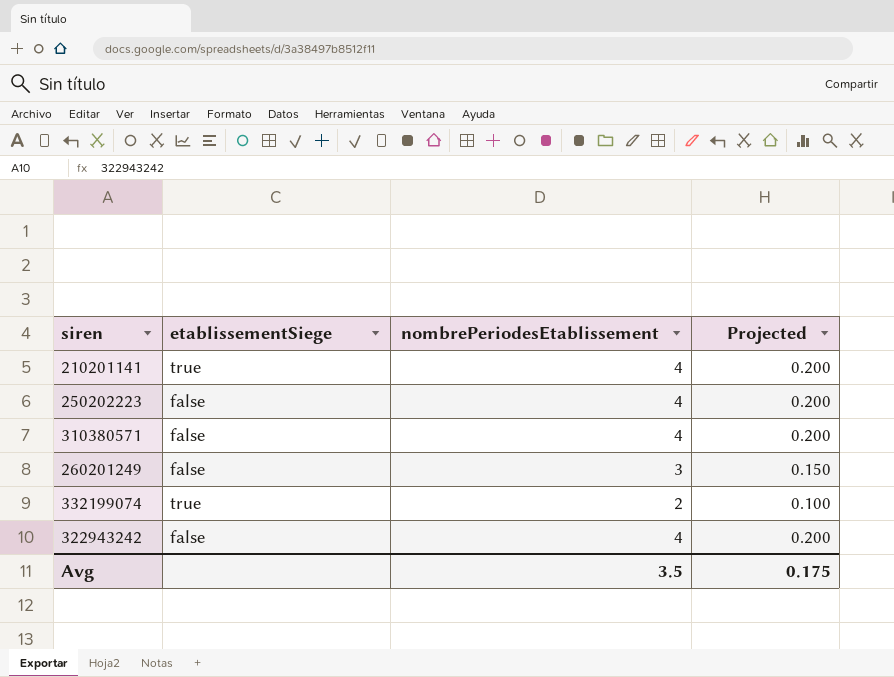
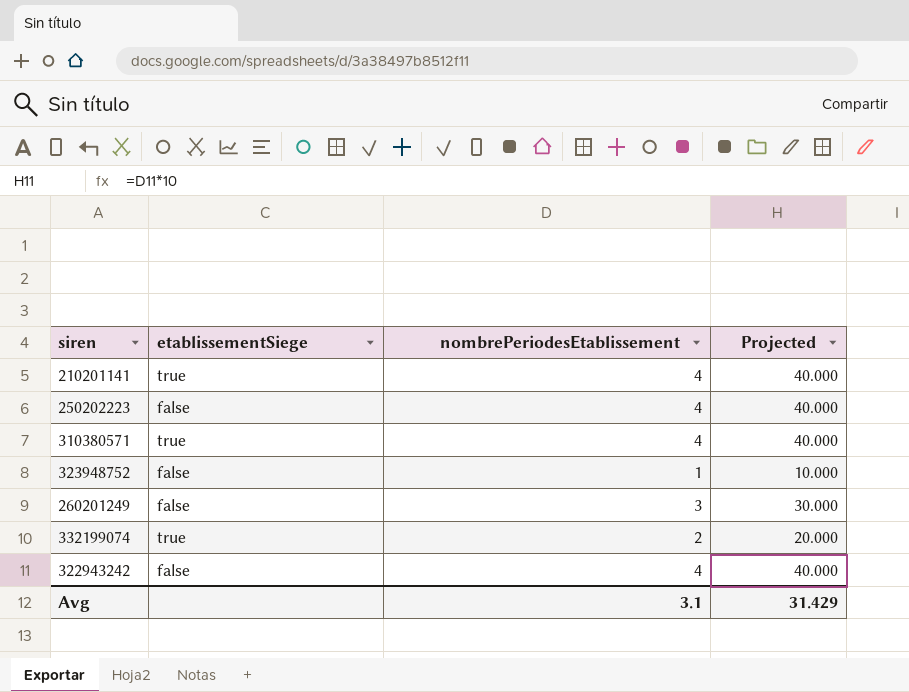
column Projected | formula: [nombrePeriodesEtablissement] * 0.05 -> [nombrePeriodesEtablissement] * 10
310380571 | etablissementSiege: false -> true
row 323948752: none -> false | 1 | 10.000
Avg | nombrePeriodesEtablissement: 3.5 -> 3.1
Avg | Projected: 0.175 -> 31.429

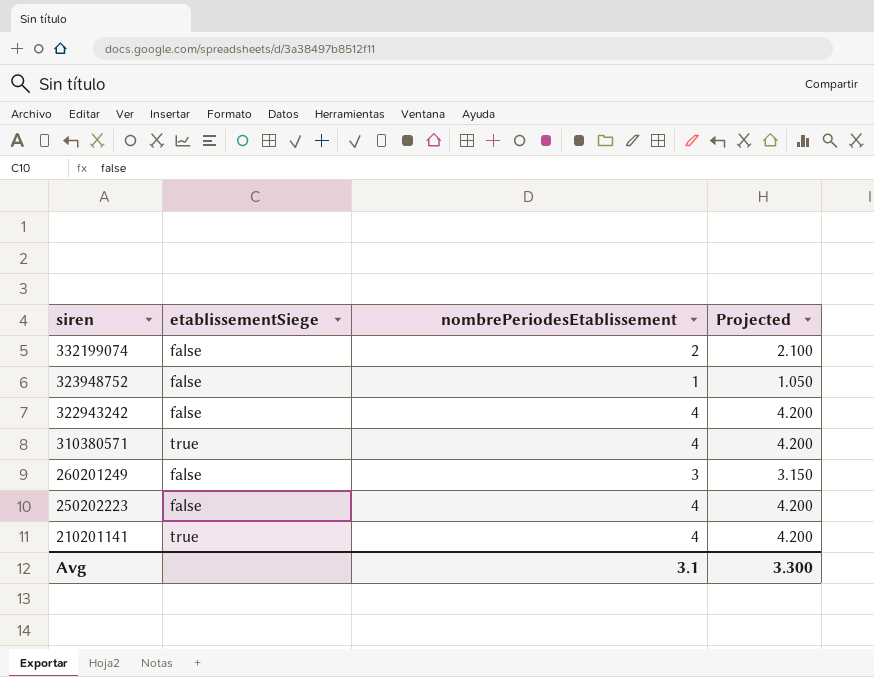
row order: none -> siren descending
column Projected | formula: [nombrePeriodesEtablissement] * 10 -> [nombrePeriodesEtablissement] * 1.05
332199074 | etablissementSiege: true -> false
Avg | Projected: 31.429 -> 3.300

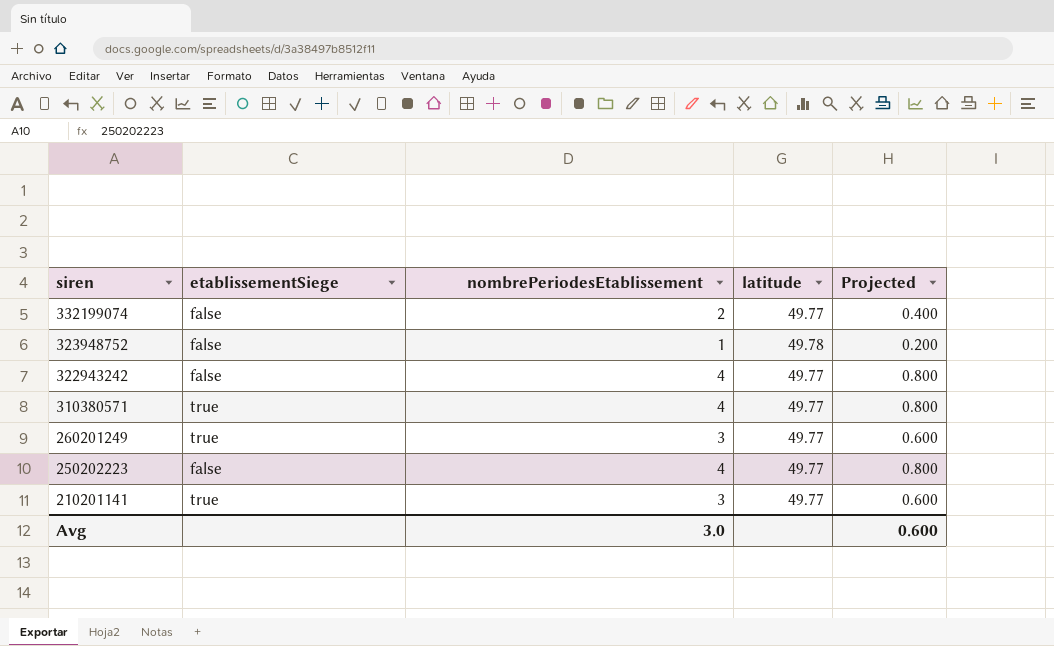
column latitude | position: none -> 4
column Projected | formula: [nombrePeriodesEtablissement] * 1.05 -> [nombrePeriodesEtablissement] * 0.2
260201249 | etablissementSiege: false -> true
210201141 | nombrePeriodesEtablissement: 4 -> 3
Avg | nombrePeriodesEtablissement: 3.1 -> 3.0
Avg | Projected: 3.300 -> 0.600

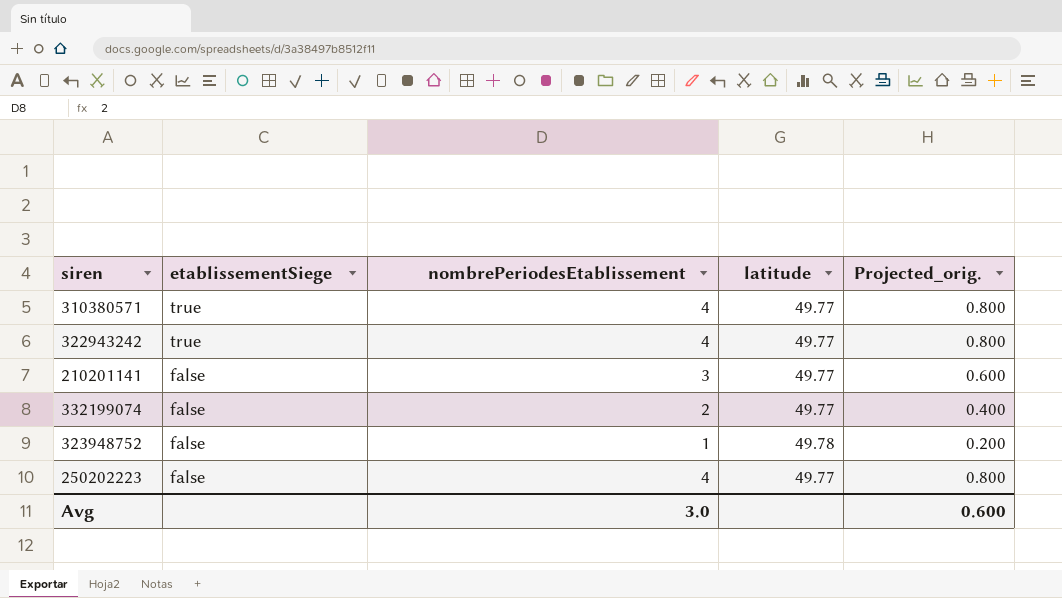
row order: siren descending -> etablissementSiege descending
column name: Projected -> Projected_orig.
row 260201249: true | 3 | 49.77 | 0.600 -> none
322943242 | etablissementSiege: false -> true
210201141 | etablissementSiege: true -> false

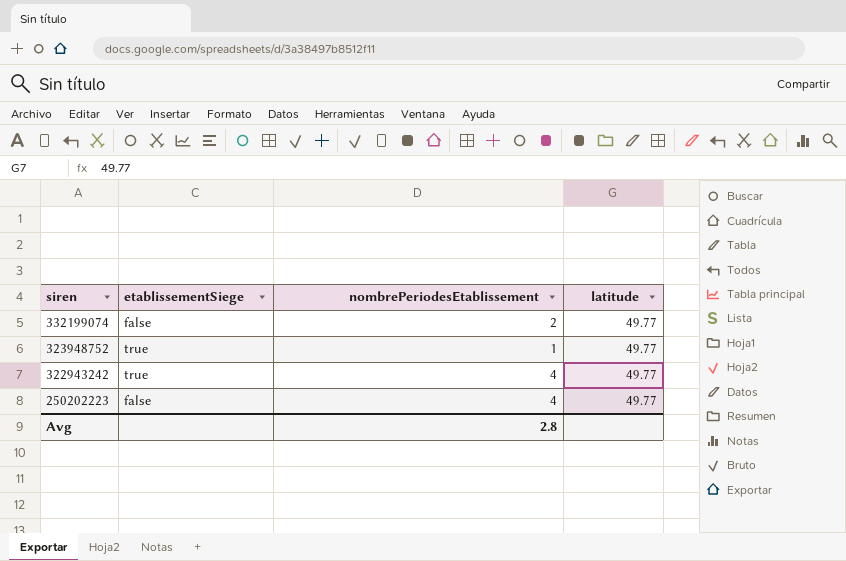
row order: etablissementSiege descending -> siren descending
column Projected_orig. | formula: [nombrePeriodesEtablissement] * 0.2 -> none
row 310380571: true | 4 | 49.77 | 0.800 -> none
row 210201141: false | 3 | 49.77 | 0.600 -> none
323948752 | etablissementSiege: false -> true
323948752 | latitude: 49.78 -> 49.77
Avg | nombrePeriodesEtablissement: 3.0 -> 2.8

